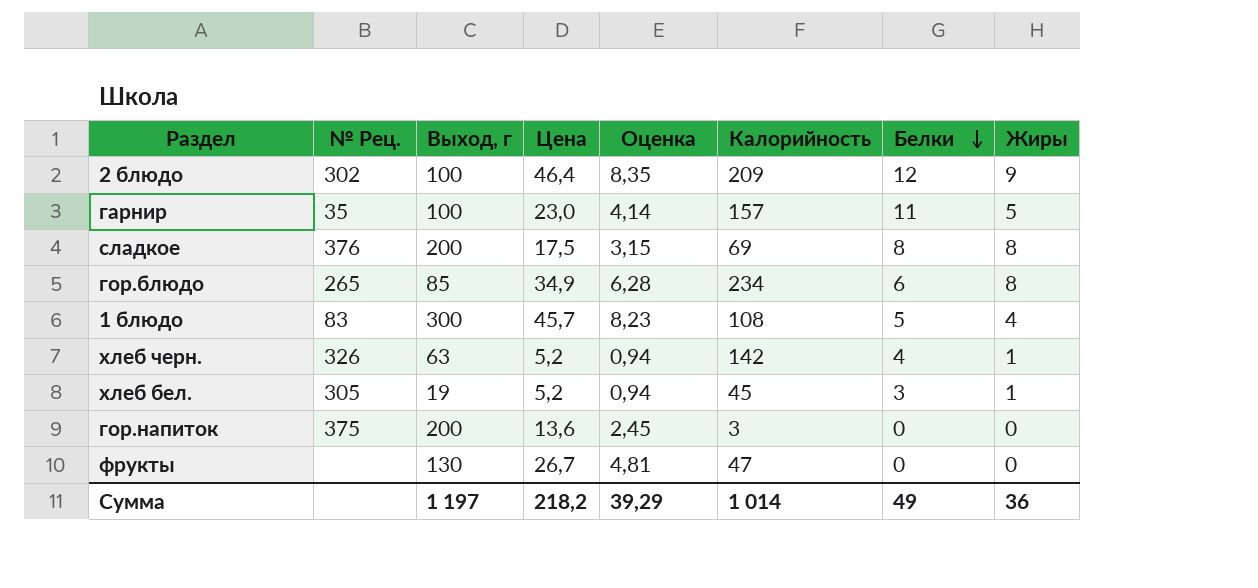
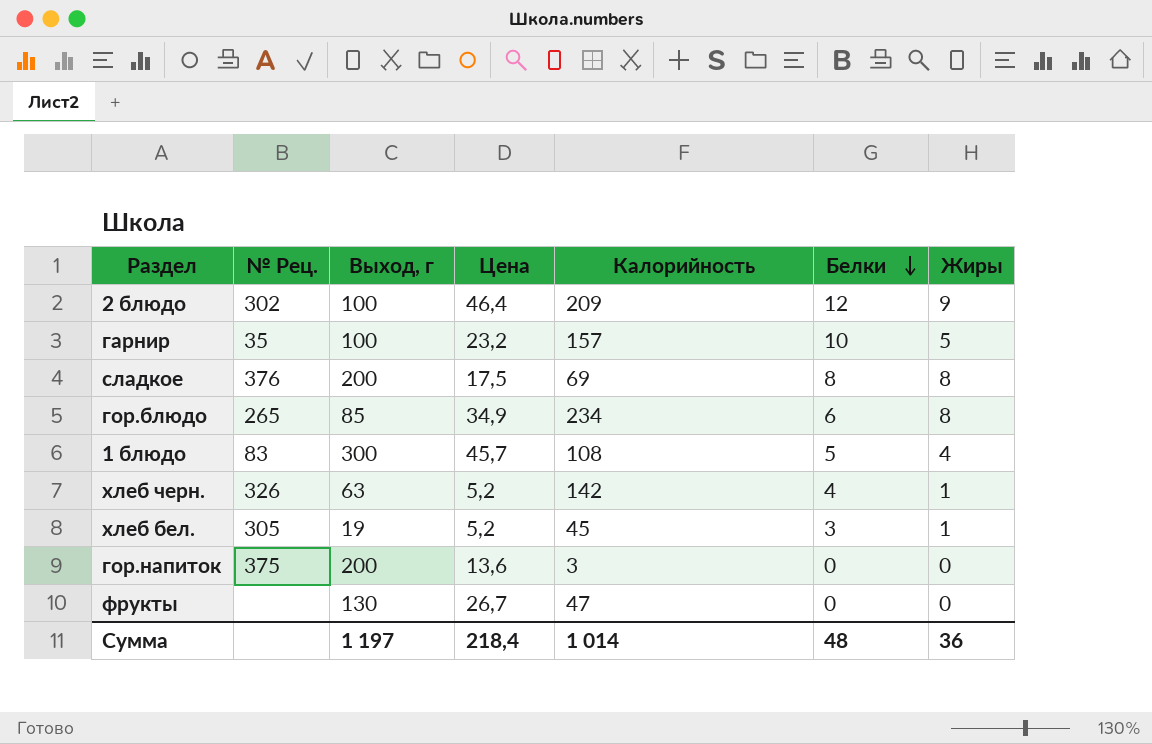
column Оценка | formula: [Цена] * 0,18 -> none
гарнир | Цена: 23,0 -> 23,2
гарнир | Белки: 11 -> 10
Сумма | Цена: 218,2 -> 218,4
Сумма | Белки: 49 -> 48

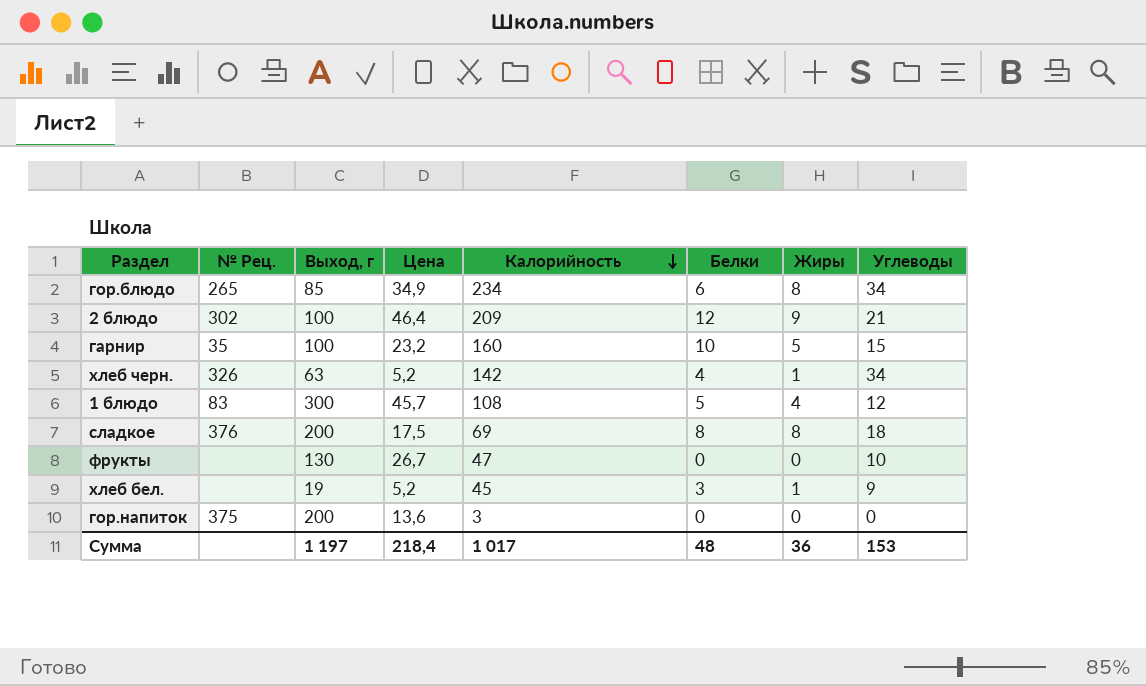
row order: Белки descending -> Калорийность descending
column Углеводы | position: none -> 8
гарнир | Калорийность: 157 -> 160
хлеб бел. | № Рец.: 305 -> none
Сумма | Калорийность: 1 014 -> 1 017

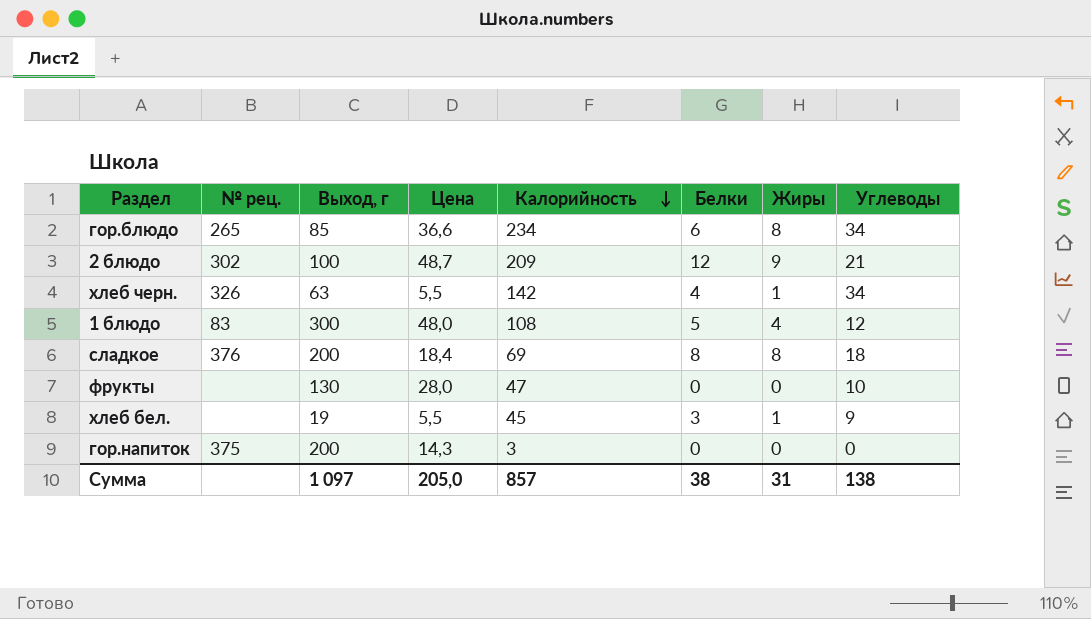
column name: № Рец. -> № рец.
row гарнир: 35 | 100 | 23,2 | 160 | 10 | 5 | 15 -> none
гор.блюдо | Цена: 34,9 -> 36,6
2 блюдо | Цена: 46,4 -> 48,7
хлеб черн. | Цена: 5,2 -> 5,5
1 блюдо | Цена: 45,7 -> 48,0
сладкое | Цена: 17,5 -> 18,4
фрукты | Цена: 26,7 -> 28,0
хлеб бел. | Цена: 5,2 -> 5,5
гор.напиток | Цена: 13,6 -> 14,3
Сумма | Выход, г: 1 197 -> 1 097
Сумма | Цена: 218,4 -> 205,0
Сумма | Калорийность: 1 017 -> 857
Сумма | Белки: 48 -> 38
Сумма | Жиры: 36 -> 31
Сумма | Углеводы: 153 -> 138

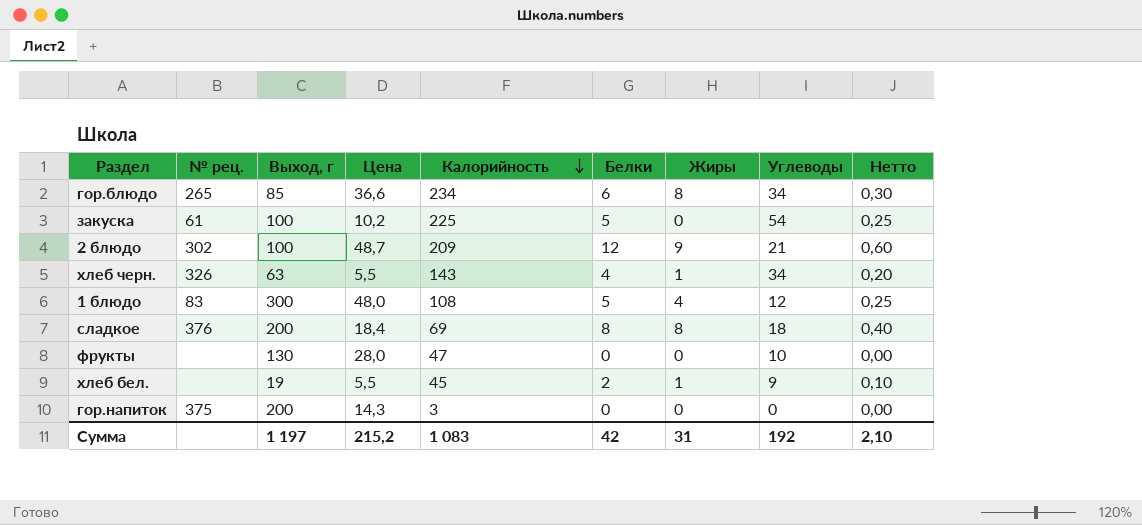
column Нетто | formula: none -> [Белки] * 0,05
row закуска: none -> 61 | 100 | 10,2 | 225 | 5 | 0 | 54 | 0,25
хлеб черн. | Калорийность: 142 -> 143
хлеб бел. | Белки: 3 -> 2
Сумма | Выход, г: 1 097 -> 1 197
Сумма | Цена: 205,0 -> 215,2
Сумма | Калорийность: 857 -> 1 083
Сумма | Белки: 38 -> 42
Сумма | Углеводы: 138 -> 192

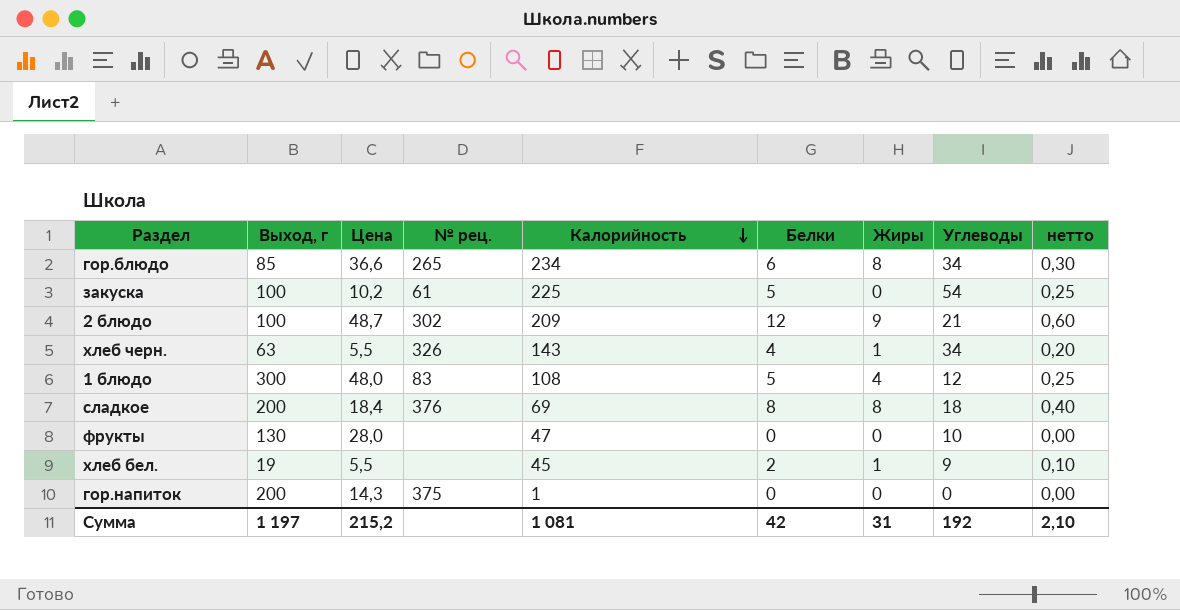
column № рец. | position: 2 -> 4
column name: Нетто -> нетто
гор.напиток | Калорийность: 3 -> 1
Сумма | Калорийность: 1 083 -> 1 081

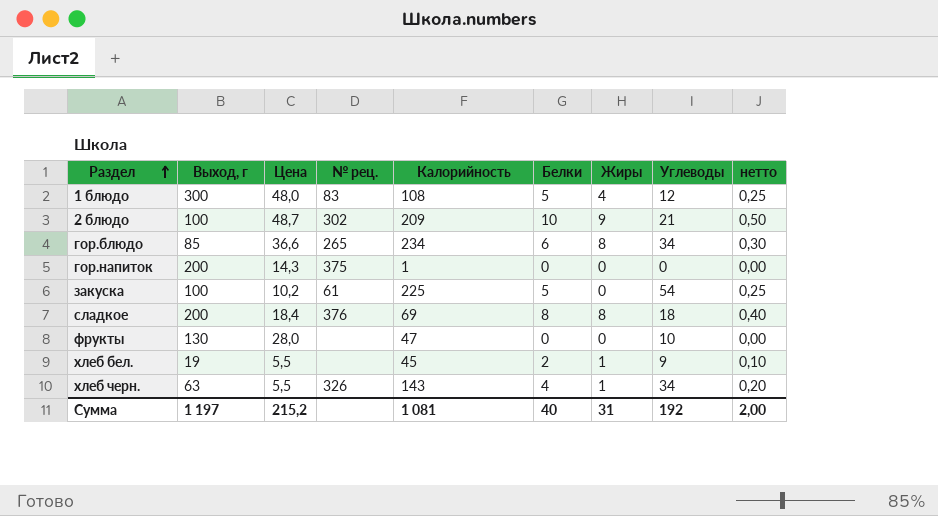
row order: Калорийность descending -> Раздел ascending
2 блюдо | Белки: 12 -> 10
2 блюдо | нетто: 0,60 -> 0,50
Сумма | Белки: 42 -> 40
Сумма | нетто: 2,10 -> 2,00

